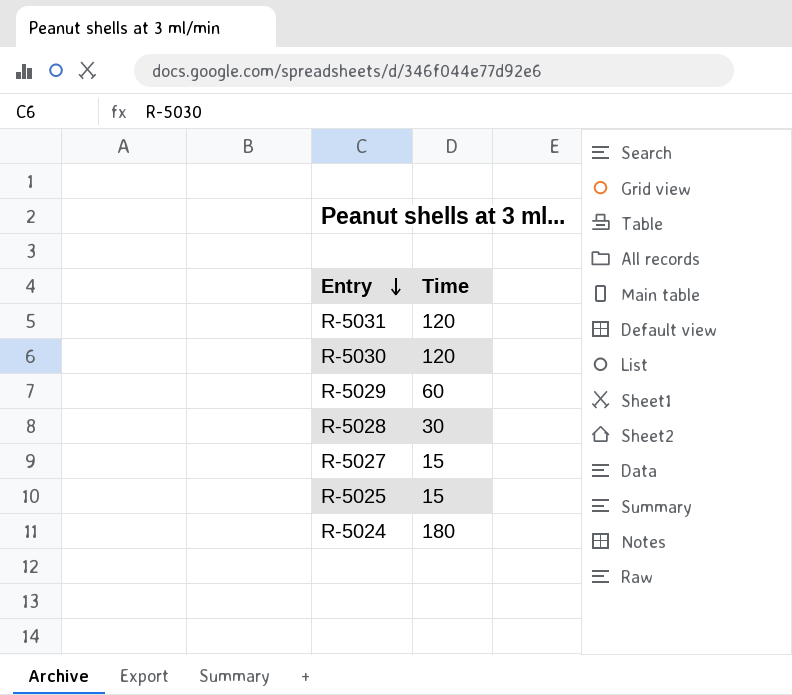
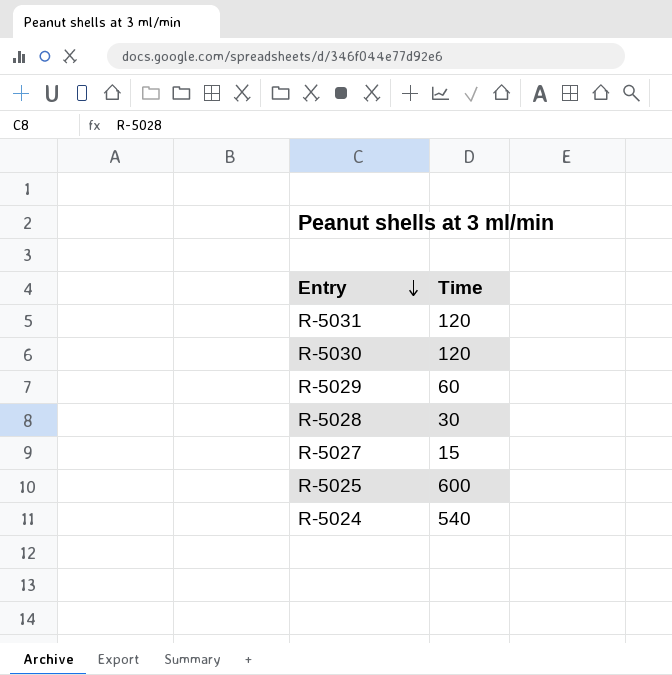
R-5025 | Time: 15 -> 600
R-5024 | Time: 180 -> 540

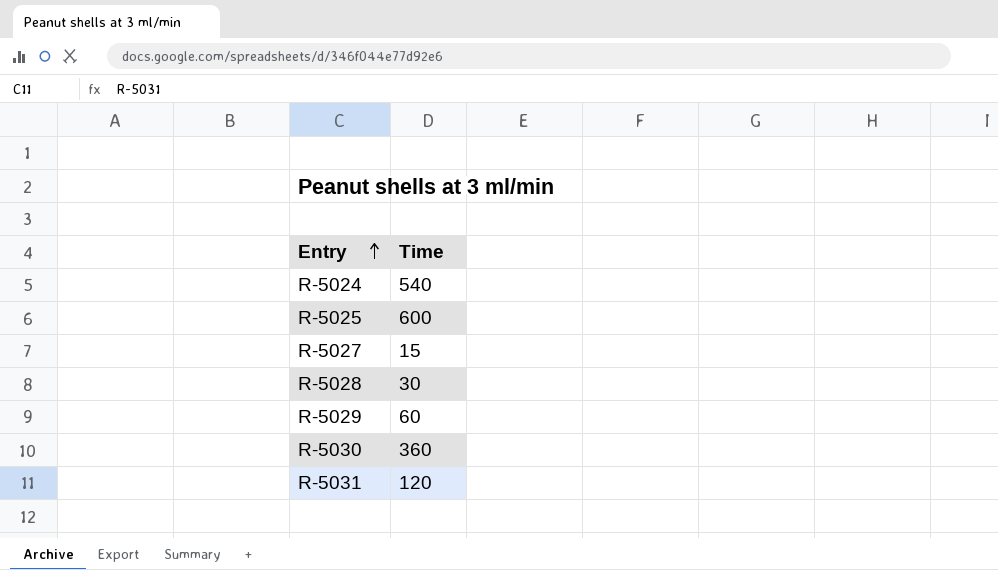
row order: Entry descending -> Entry ascending
R-5030 | Time: 120 -> 360

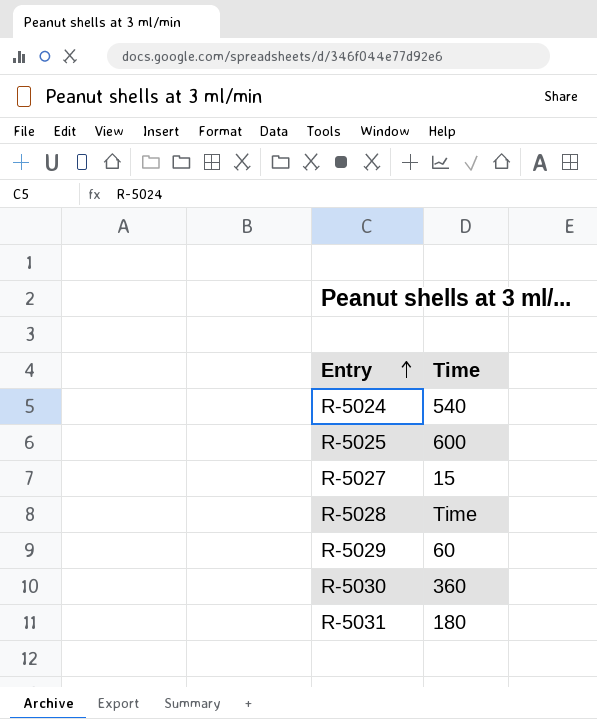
R-5028 | Time: 30 -> Time
R-5031 | Time: 120 -> 180

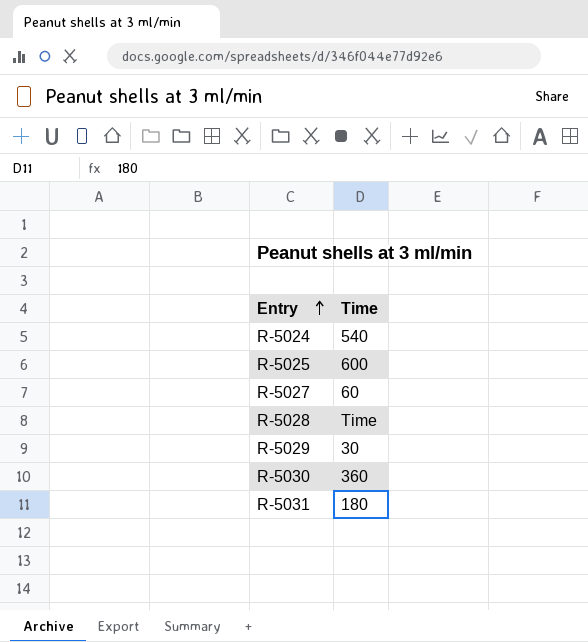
R-5027 | Time: 15 -> 60
R-5029 | Time: 60 -> 30

